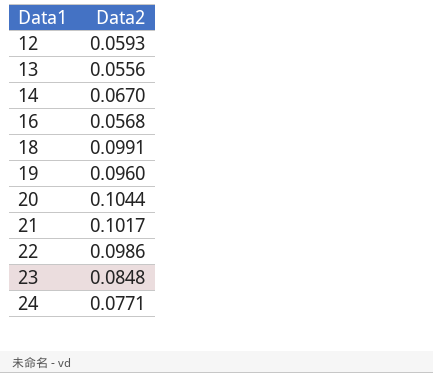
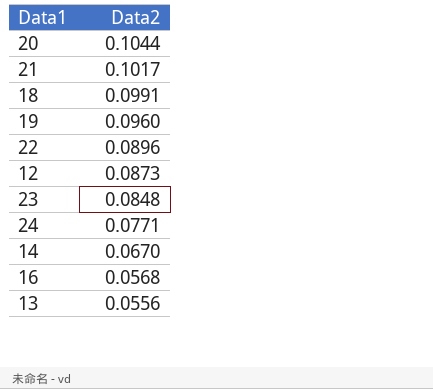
row order: Data1 ascending -> Data2 descending
22 | Data2: 0.0986 -> 0.0896
12 | Data2: 0.0593 -> 0.0873

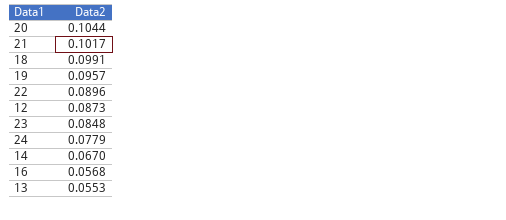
19 | Data2: 0.0960 -> 0.0957
24 | Data2: 0.0771 -> 0.0779
13 | Data2: 0.0556 -> 0.0553

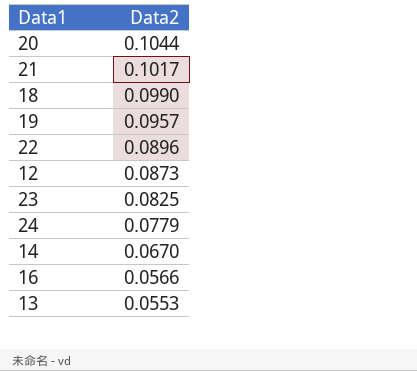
18 | Data2: 0.0991 -> 0.0990
23 | Data2: 0.0848 -> 0.0825
16 | Data2: 0.0568 -> 0.0566

